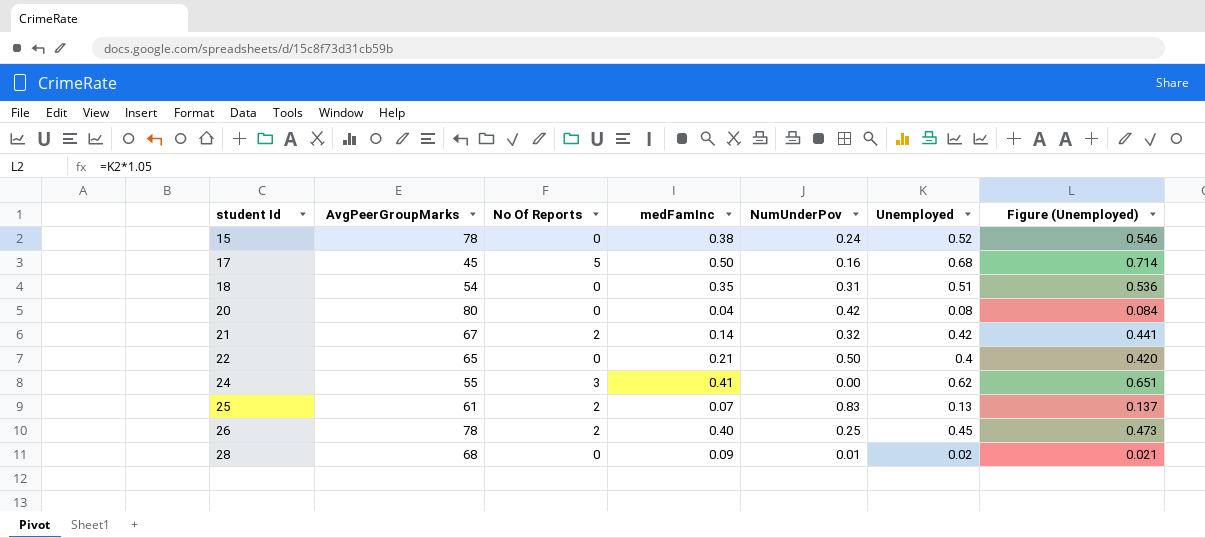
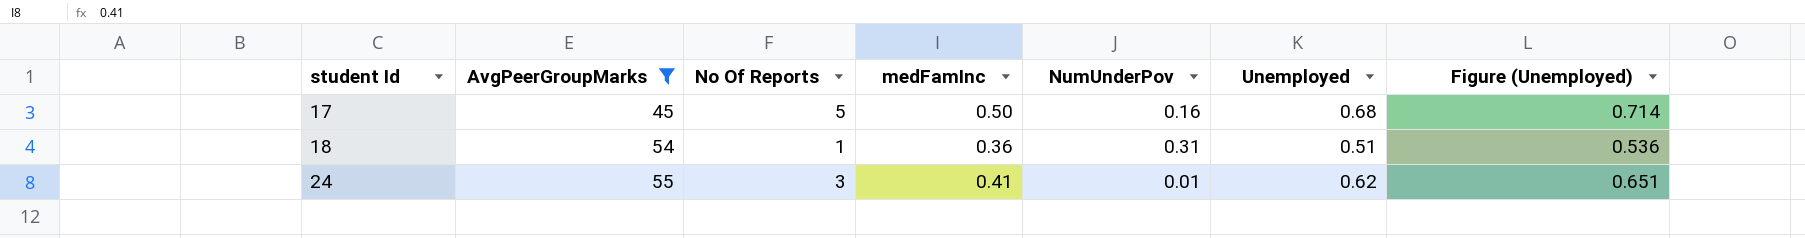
filter: none -> AvgPeerGroupMarks <= 55
18 | No Of Reports: 0 -> 1
18 | medFamInc: 0.35 -> 0.36
24 | NumUnderPov: 0.00 -> 0.01

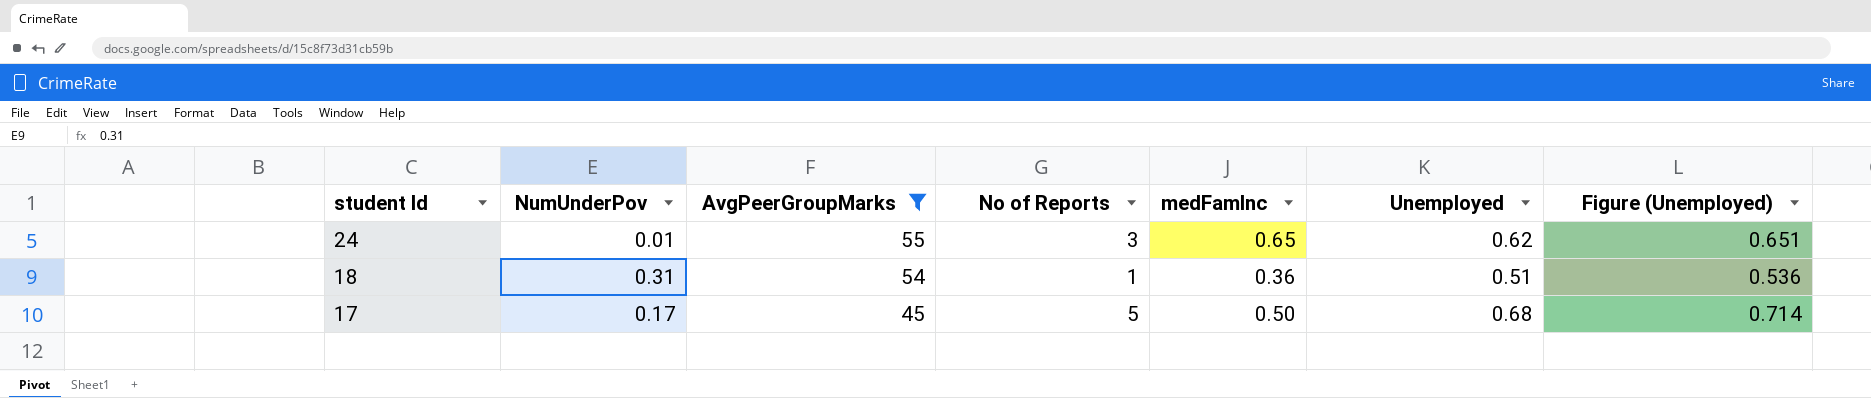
row order: student Id ascending -> student Id descending
column NumUnderPov | position: 5 -> 2
column name: No Of Reports -> No of Reports
24 | medFamInc: 0.41 -> 0.65
17 | NumUnderPov: 0.16 -> 0.17

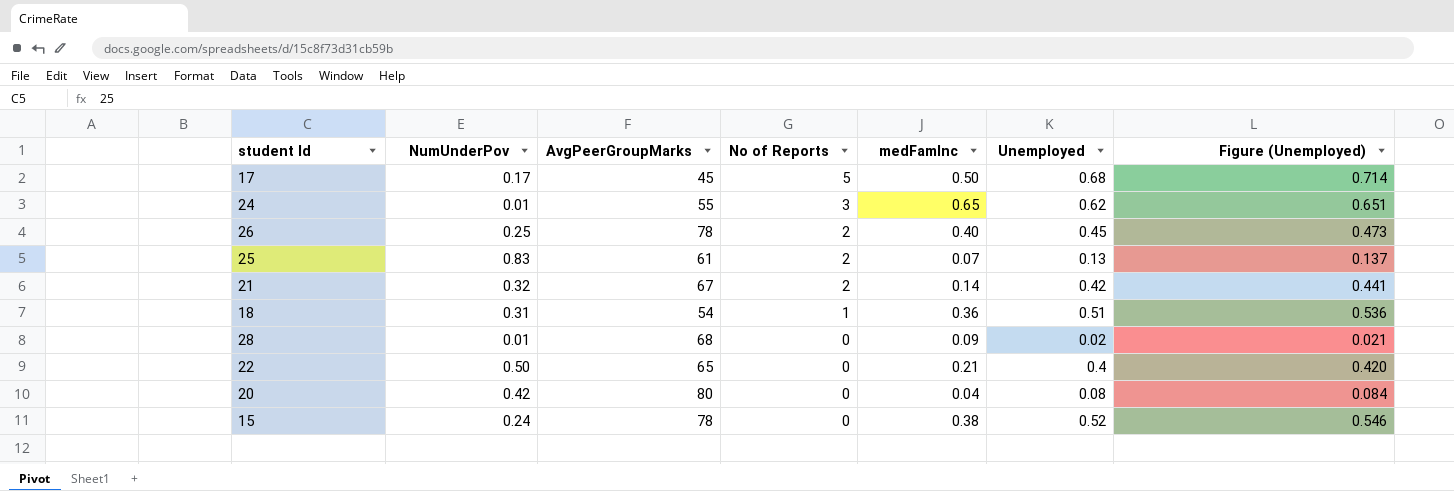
filter: AvgPeerGroupMarks <= 55 -> none
row order: student Id descending -> No of Reports descending

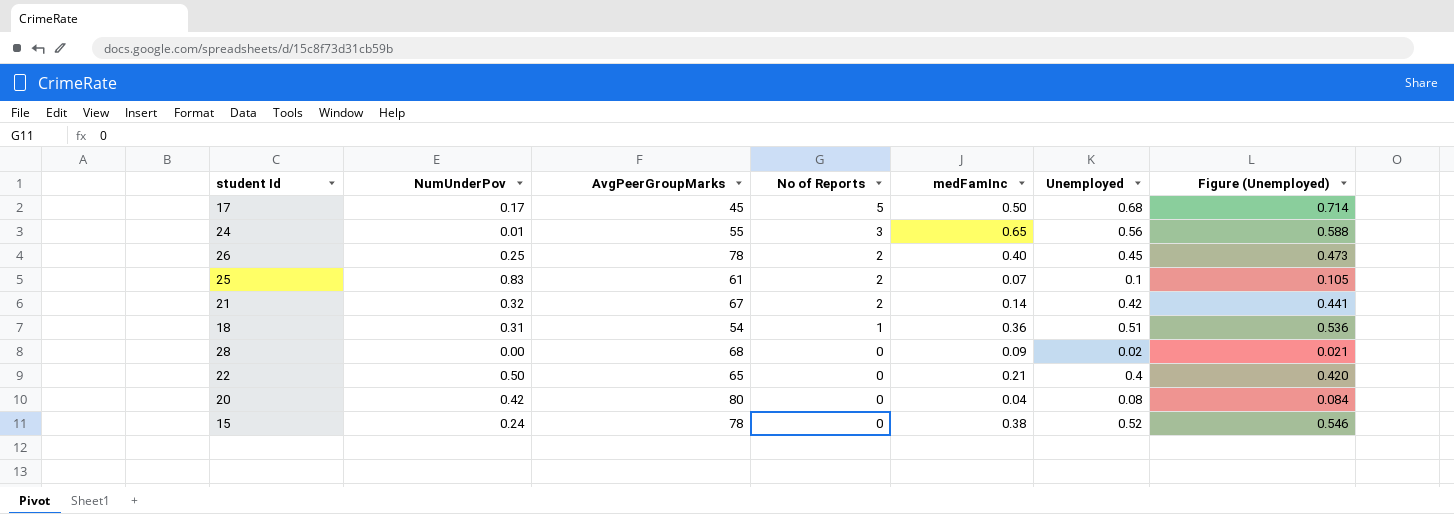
24 | Unemployed: 0.62 -> 0.56
24 | Figure (Unemployed): 0.651 -> 0.588
25 | Unemployed: 0.13 -> 0.1
25 | Figure (Unemployed): 0.137 -> 0.105
28 | NumUnderPov: 0.01 -> 0.00

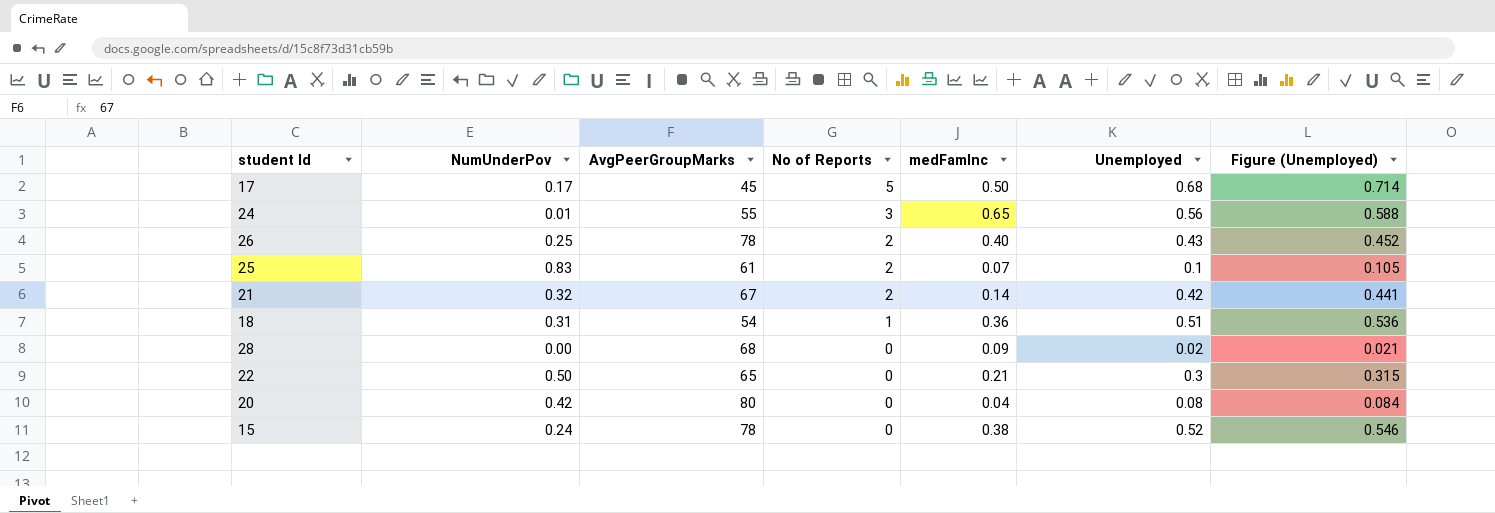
26 | Unemployed: 0.45 -> 0.43
26 | Figure (Unemployed): 0.473 -> 0.452
22 | Unemployed: 0.4 -> 0.3
22 | Figure (Unemployed): 0.420 -> 0.315

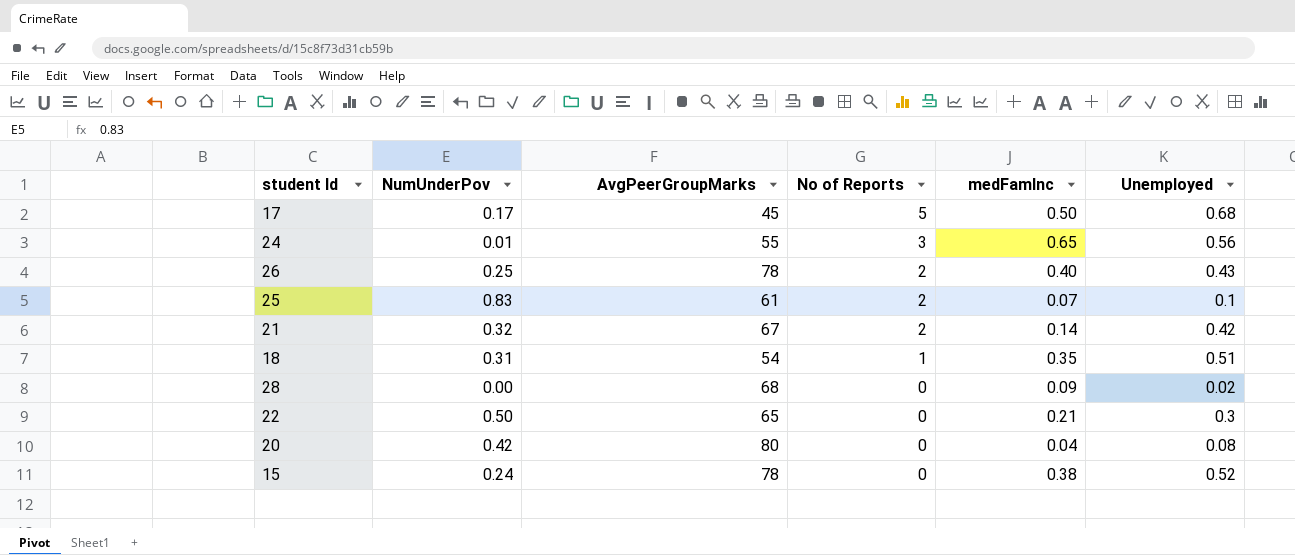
column Figure (Unemployed) | formula: [Unemployed] * 1.05 -> none
18 | medFamInc: 0.36 -> 0.35

